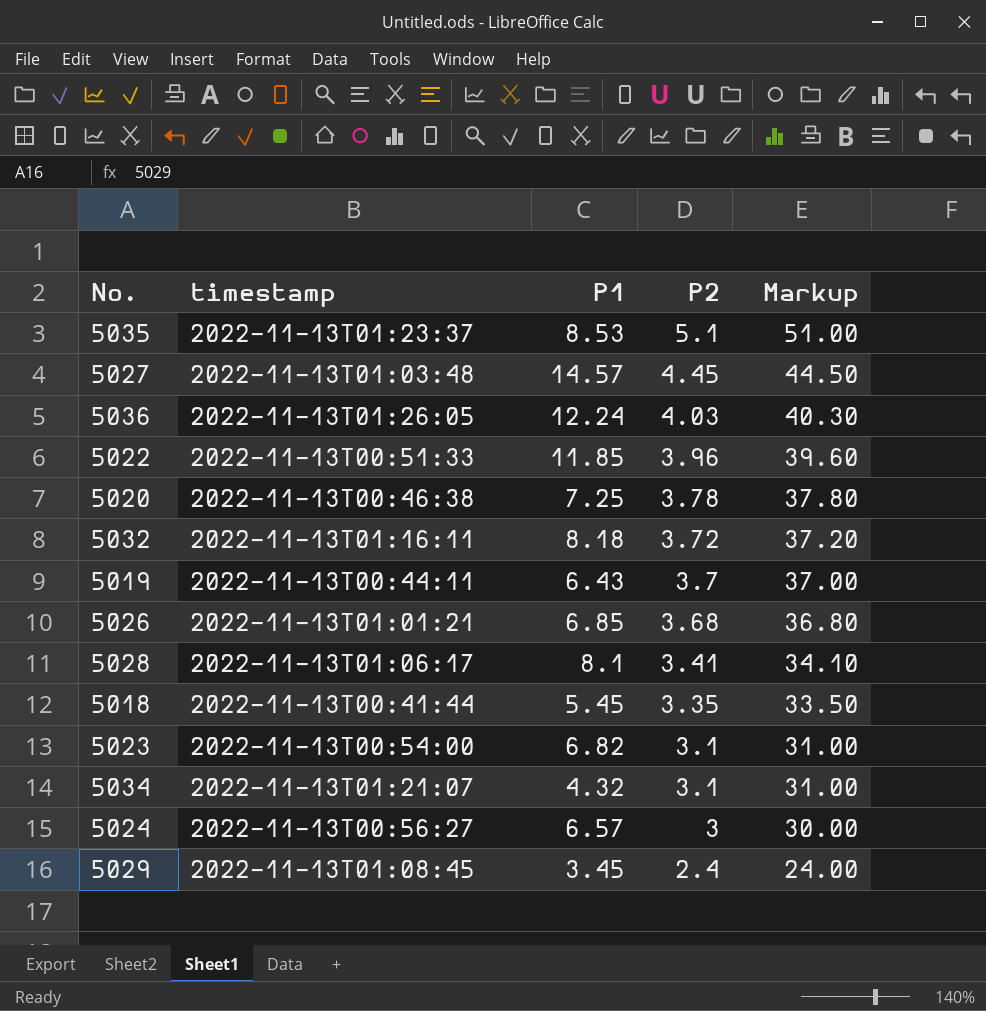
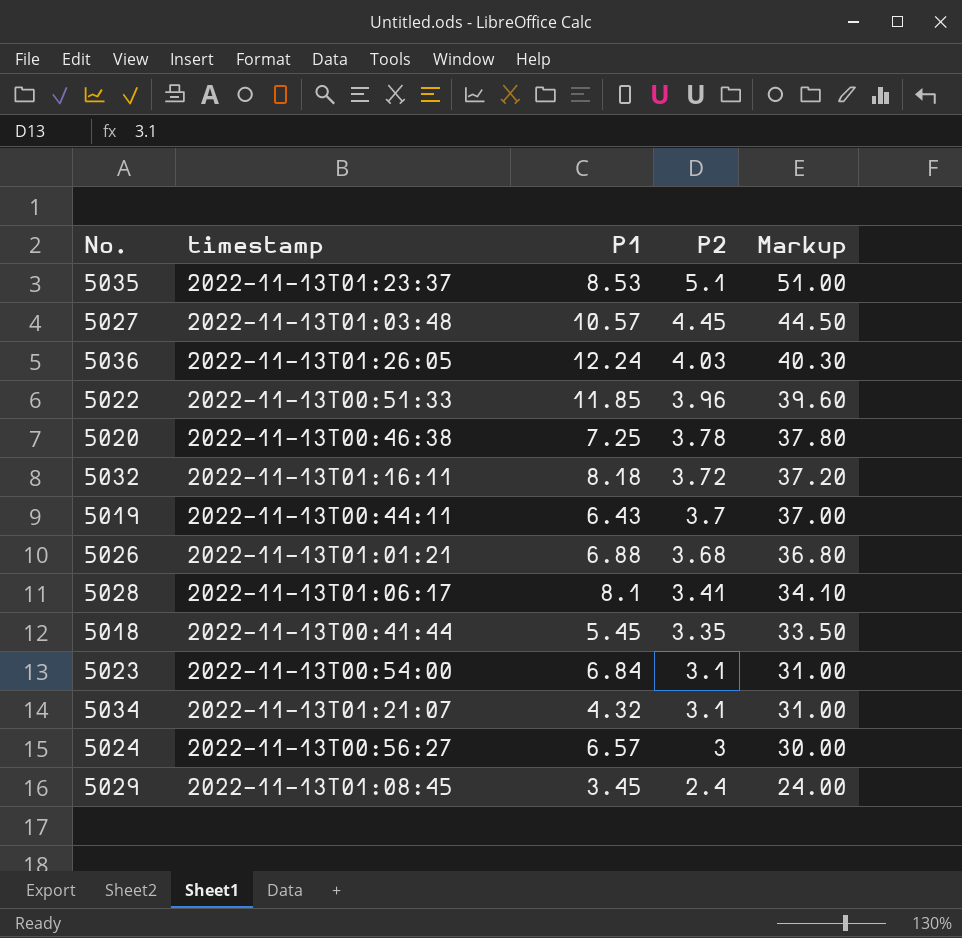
5027 | P1: 14.57 -> 10.57
5026 | P1: 6.85 -> 6.88
5023 | P1: 6.82 -> 6.84

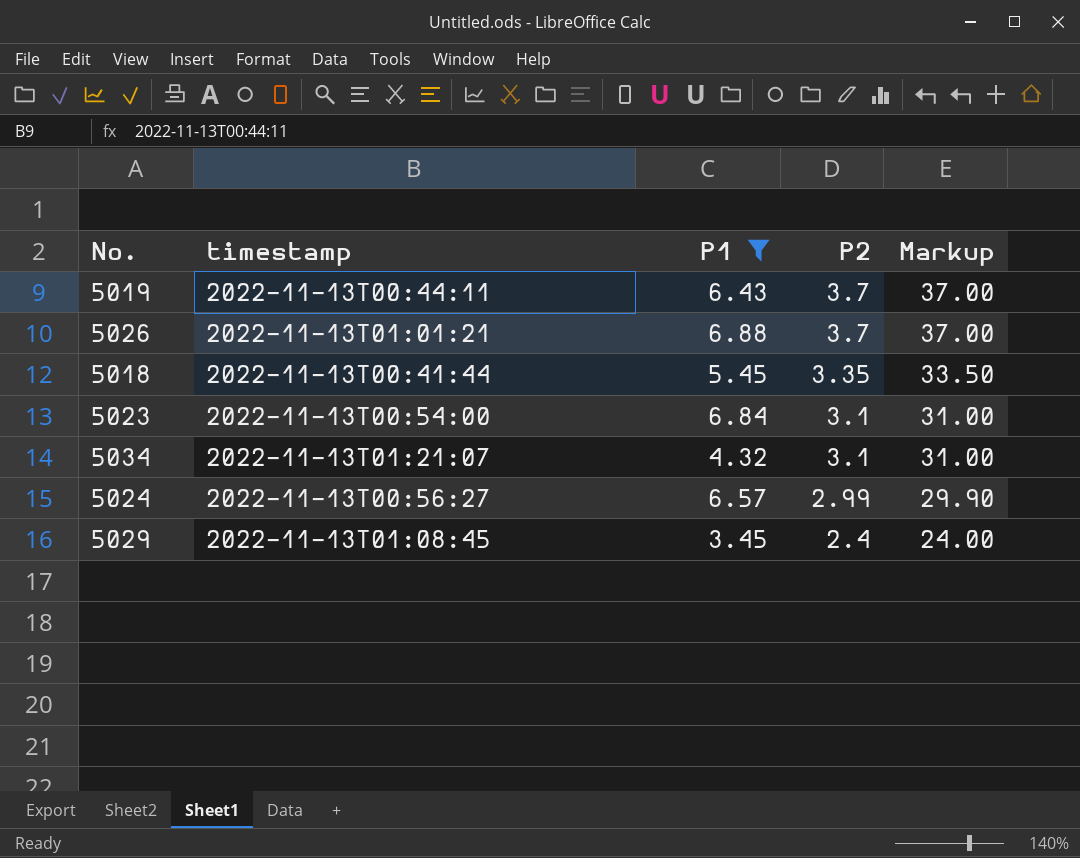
filter: none -> P1 <= 6.88
5026 | P2: 3.68 -> 3.7
5026 | Markup: 36.80 -> 37.00
5024 | P2: 3 -> 2.99
5024 | Markup: 30.00 -> 29.90

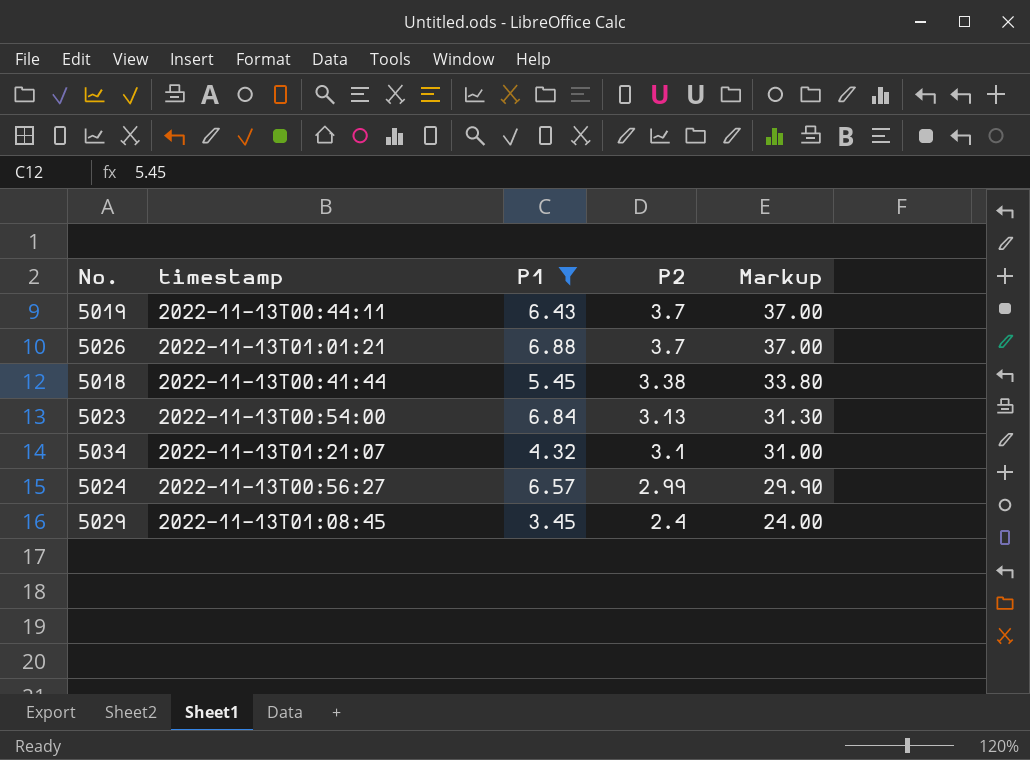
5018 | P2: 3.35 -> 3.38
5018 | Markup: 33.50 -> 33.80
5023 | P2: 3.1 -> 3.13
5023 | Markup: 31.00 -> 31.30

